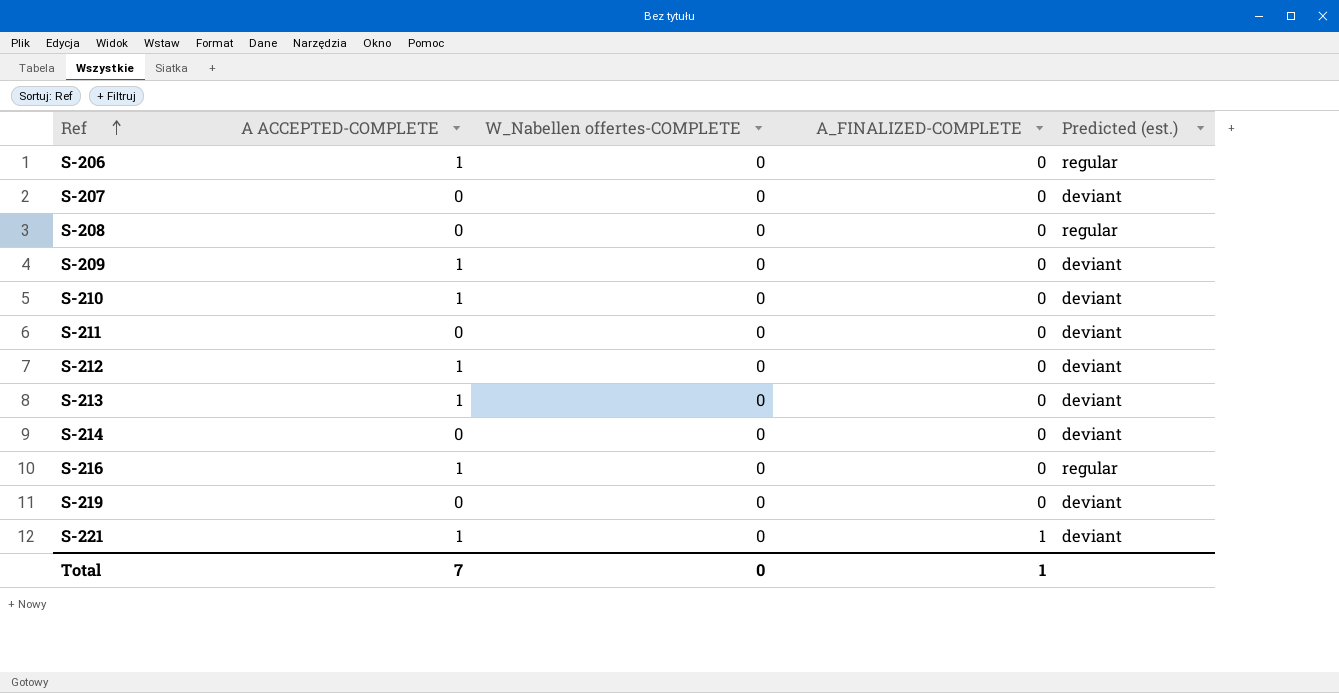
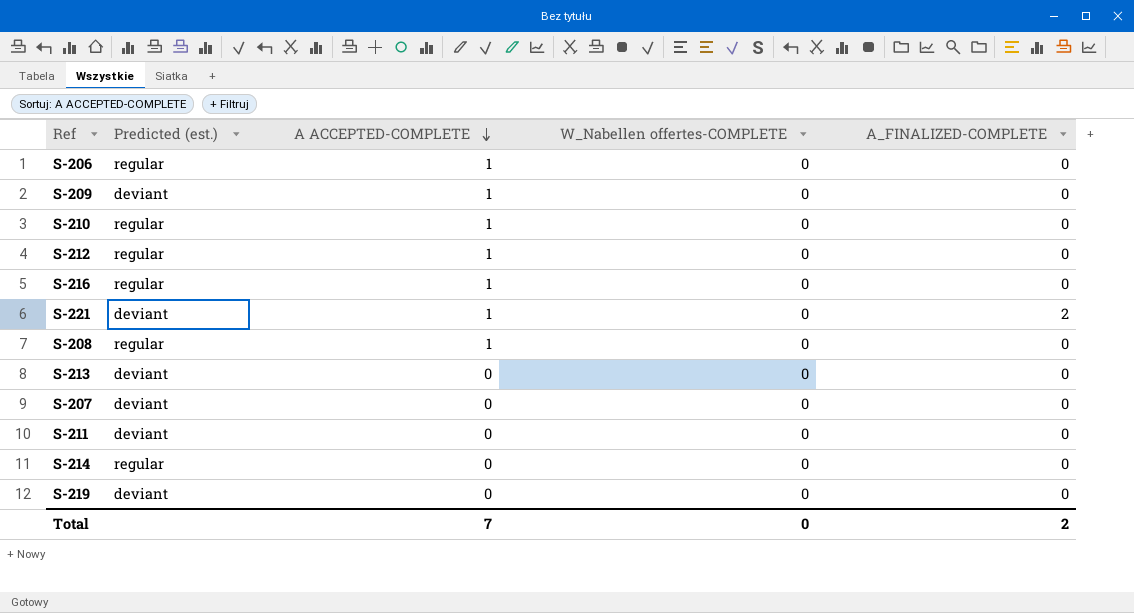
row order: Ref ascending -> A ACCEPTED-COMPLETE descending
column Predicted (est.) | position: 5 -> 2
S-210 | Predicted (est.): deviant -> regular
S-212 | Predicted (est.): deviant -> regular
S-221 | A_FINALIZED-COMPLETE: 1 -> 2
S-208 | A ACCEPTED-COMPLETE: 0 -> 1
S-213 | A ACCEPTED-COMPLETE: 1 -> 0
S-214 | Predicted (est.): deviant -> regular
Total | A_FINALIZED-COMPLETE: 1 -> 2

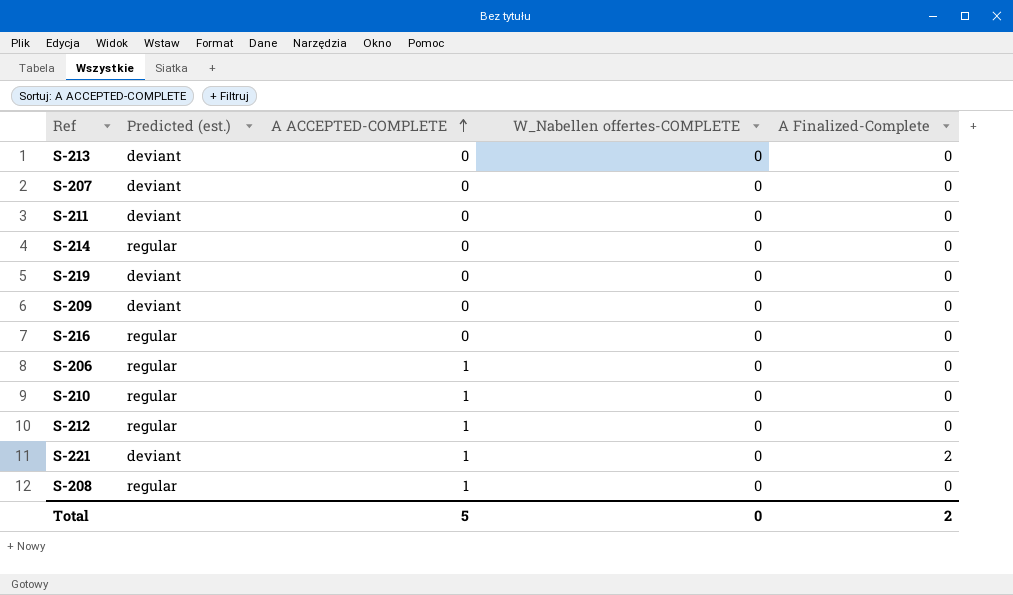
row order: A ACCEPTED-COMPLETE descending -> A ACCEPTED-COMPLETE ascending
column name: A_FINALIZED-COMPLETE -> A Finalized-Complete
S-209 | A ACCEPTED-COMPLETE: 1 -> 0
S-216 | A ACCEPTED-COMPLETE: 1 -> 0
Total | A ACCEPTED-COMPLETE: 7 -> 5

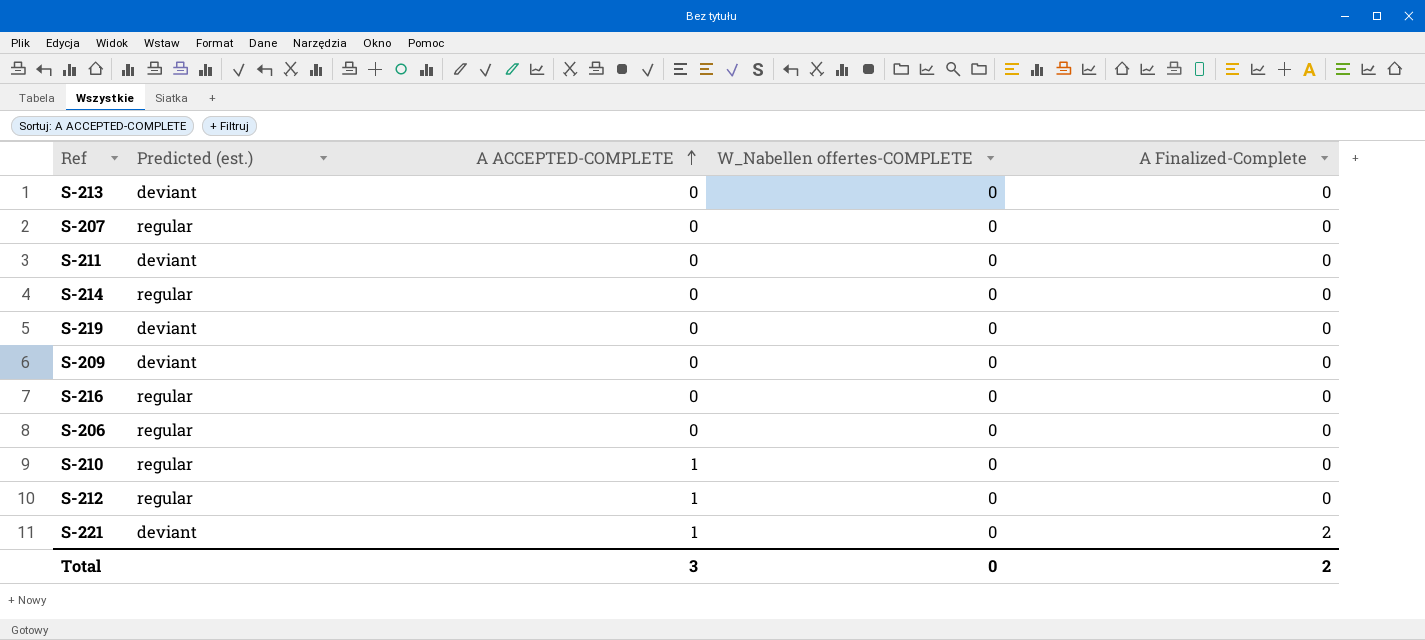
row S-208: regular | 1 | 0 | 0 -> none
S-207 | Predicted (est.): deviant -> regular
S-206 | A ACCEPTED-COMPLETE: 1 -> 0
Total | A ACCEPTED-COMPLETE: 5 -> 3

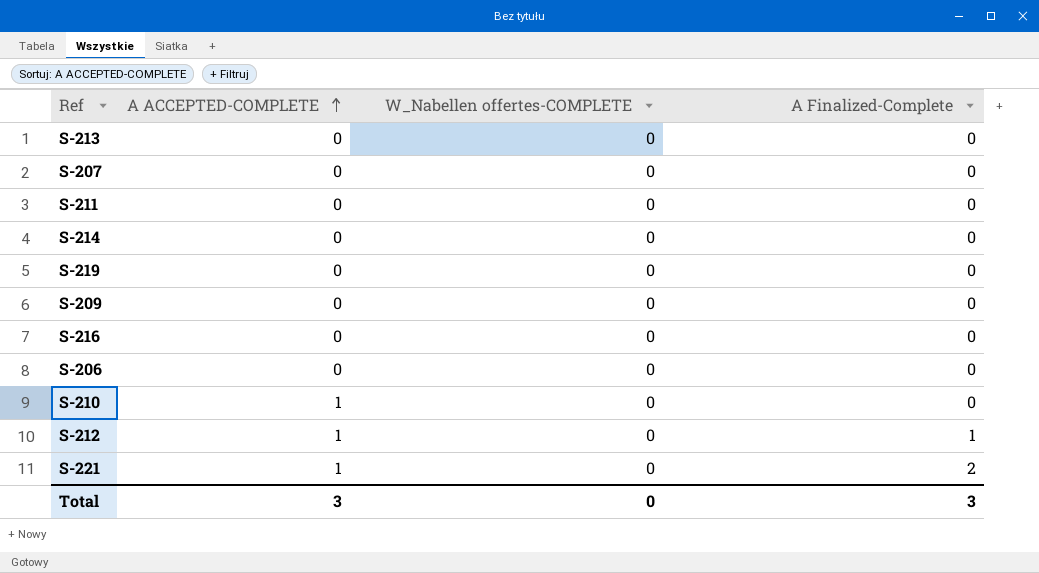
column Predicted (est.) | position: 2 -> none
S-212 | A Finalized-Complete: 0 -> 1
Total | A Finalized-Complete: 2 -> 3

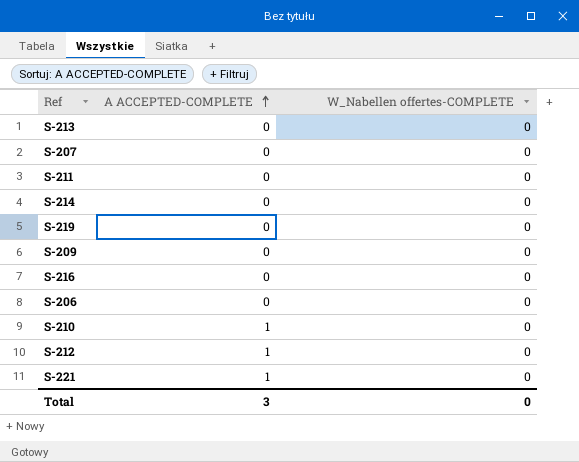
column A Finalized-Complete | position: 4 -> none

